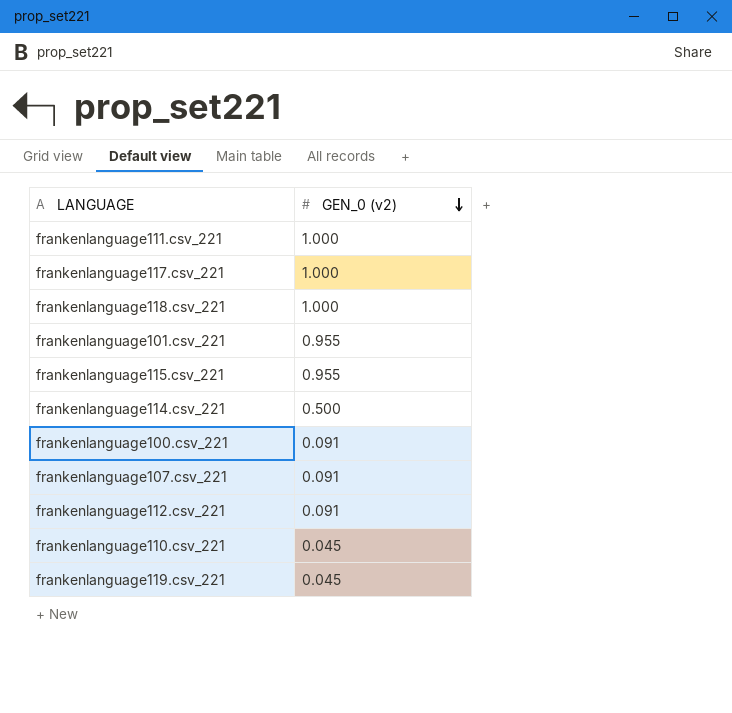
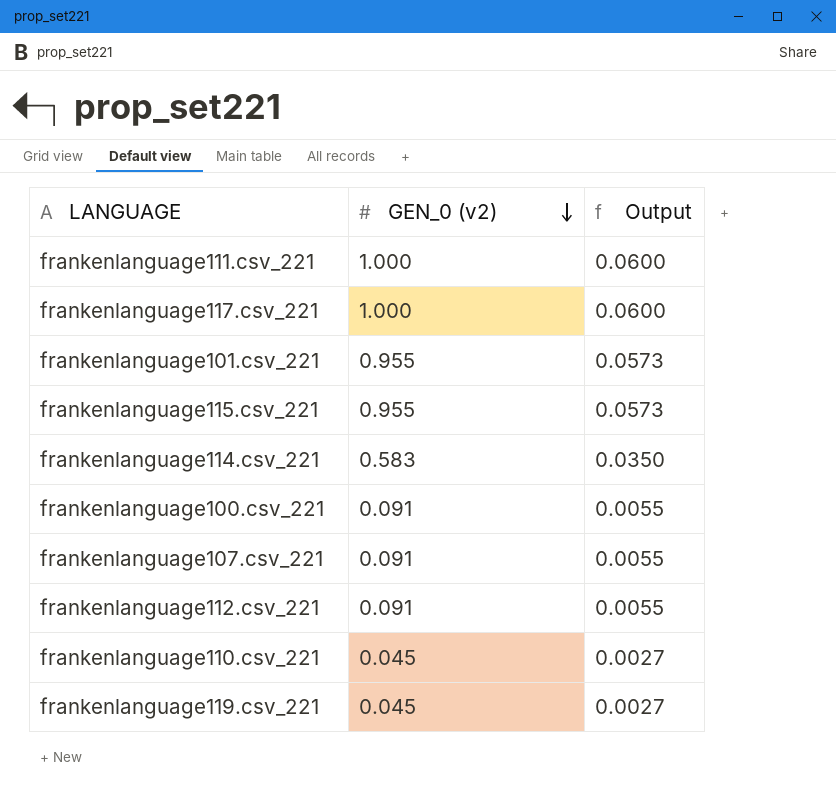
column Output | formula: none -> [GEN_0 (v2)] * 0.06
row frankenlanguage118.csv_221: 1.000 -> none
frankenlanguage114.csv_221 | GEN_0 (v2): 0.500 -> 0.583

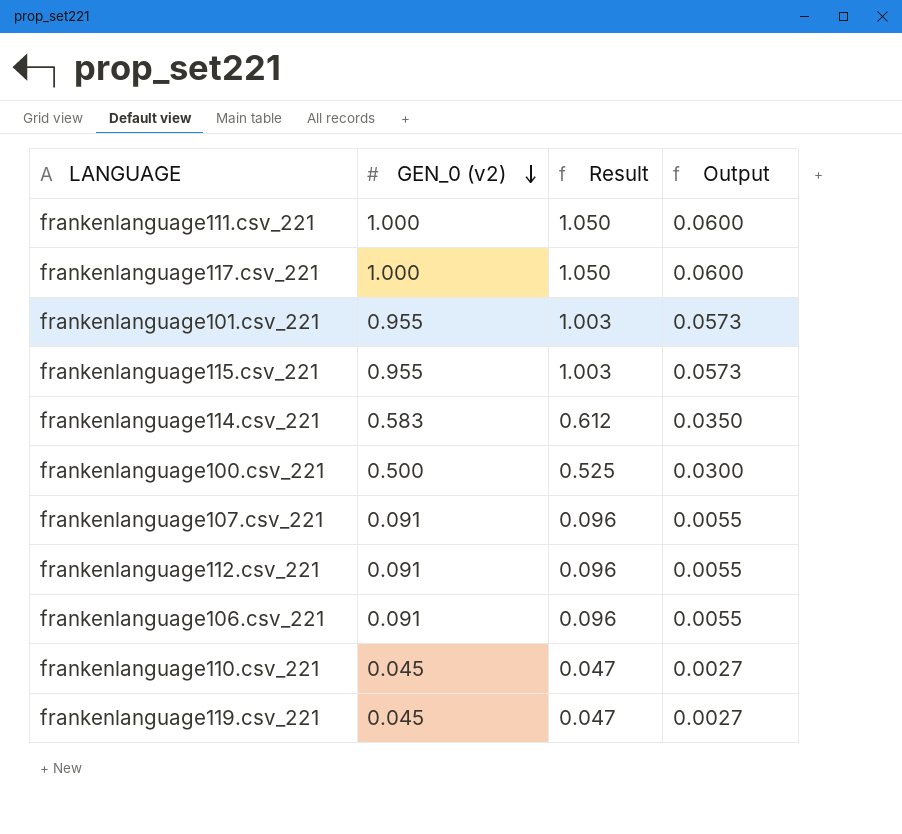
column Result | formula: none -> [GEN_0 (v2)] * 1.05
frankenlanguage100.csv_221 | GEN_0 (v2): 0.091 -> 0.500
frankenlanguage100.csv_221 | Output: 0.0055 -> 0.0300
row frankenlanguage106.csv_221: none -> 0.091 | 0.096 | 0.0055

